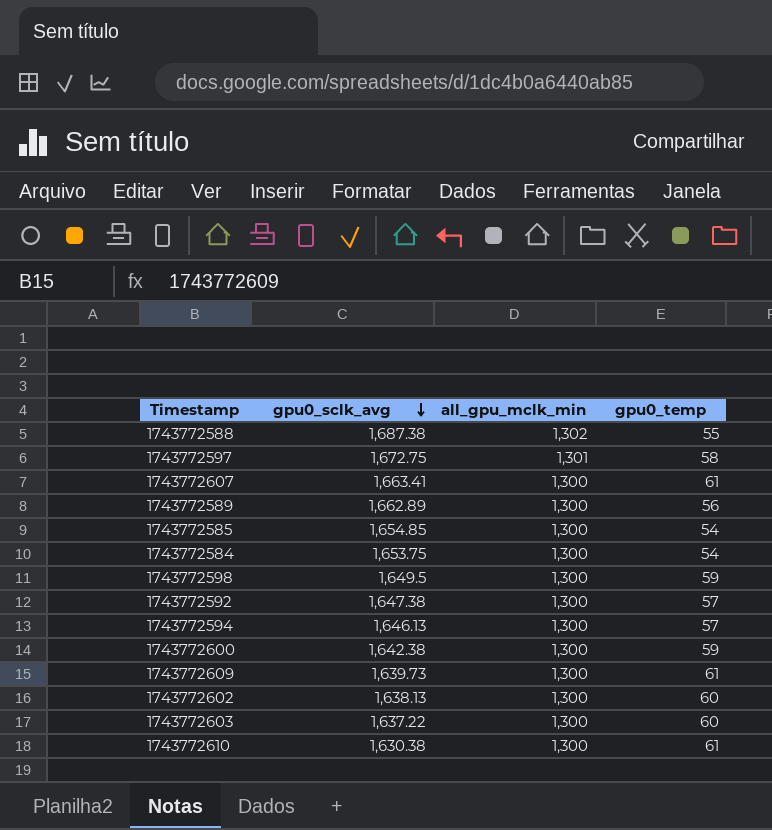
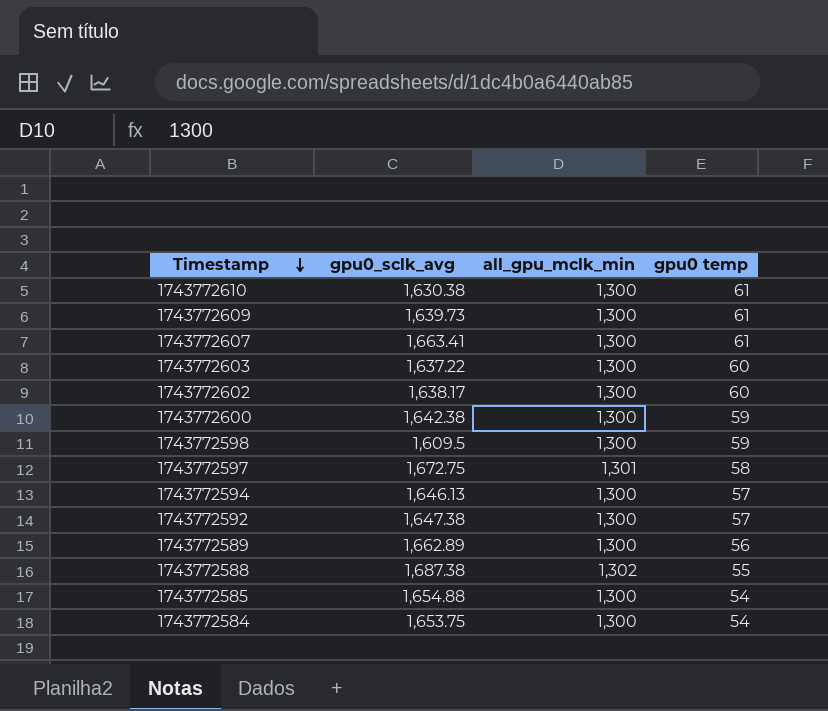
row order: gpu0_sclk_avg descending -> Timestamp descending
column name: gpu0_temp -> gpu0 temp
1743772602 | gpu0_sclk_avg: 1,638.13 -> 1,638.17
1743772598 | gpu0_sclk_avg: 1,649.5 -> 1,609.5
1743772585 | gpu0_sclk_avg: 1,654.85 -> 1,654.88

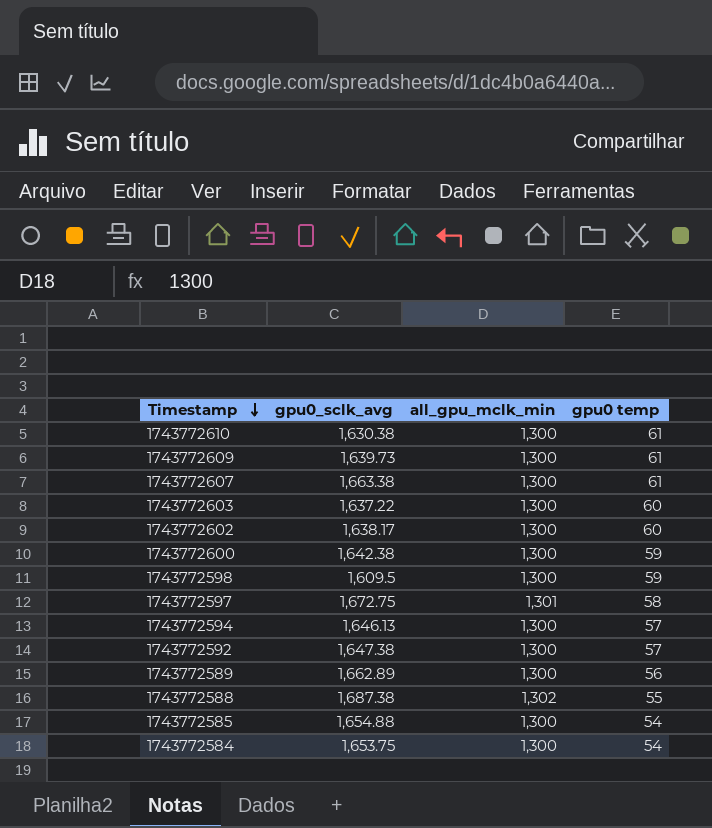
1743772607 | gpu0_sclk_avg: 1,663.41 -> 1,663.38

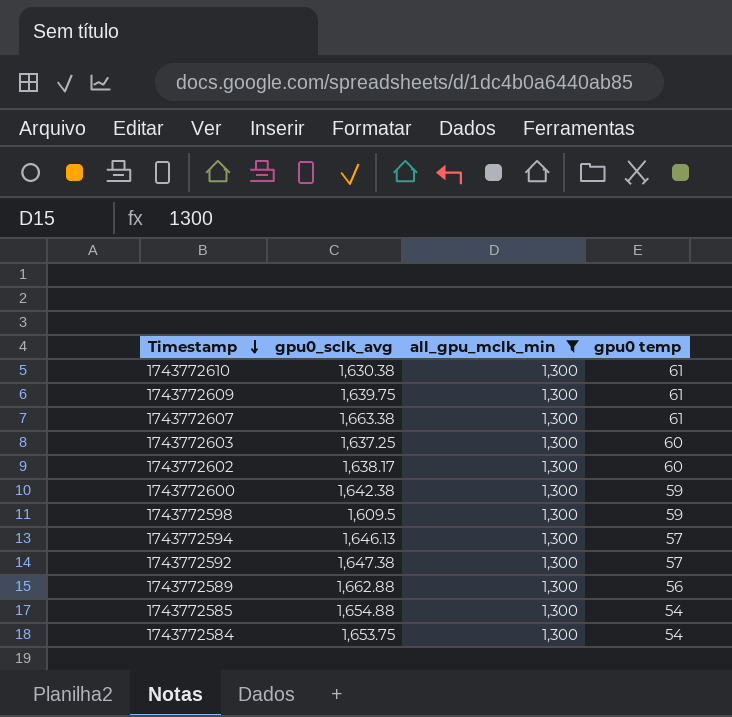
filter: none -> all_gpu_mclk_min = 1,300
1743772609 | gpu0_sclk_avg: 1,639.73 -> 1,639.75
1743772603 | gpu0_sclk_avg: 1,637.22 -> 1,637.25
1743772589 | gpu0_sclk_avg: 1,662.89 -> 1,662.88

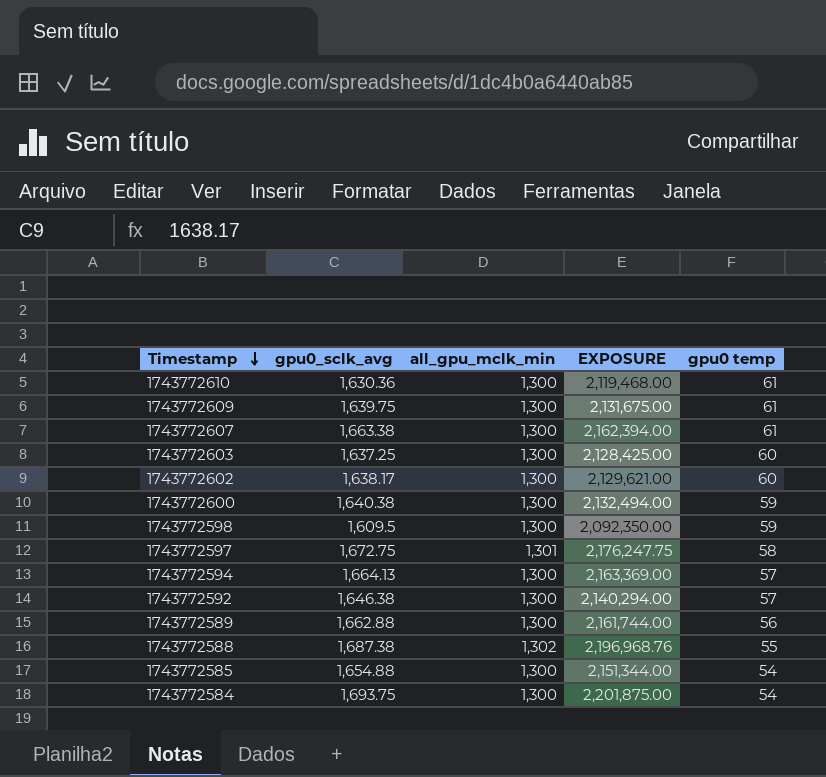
filter: all_gpu_mclk_min = 1,300 -> none
column EXPOSURE | formula: none -> [gpu0_sclk_avg] * [all_gpu_mclk_min]
1743772610 | gpu0_sclk_avg: 1,630.38 -> 1,630.36
1743772600 | gpu0_sclk_avg: 1,642.38 -> 1,640.38
1743772594 | gpu0_sclk_avg: 1,646.13 -> 1,664.13
1743772592 | gpu0_sclk_avg: 1,647.38 -> 1,646.38
1743772584 | gpu0_sclk_avg: 1,653.75 -> 1,693.75

